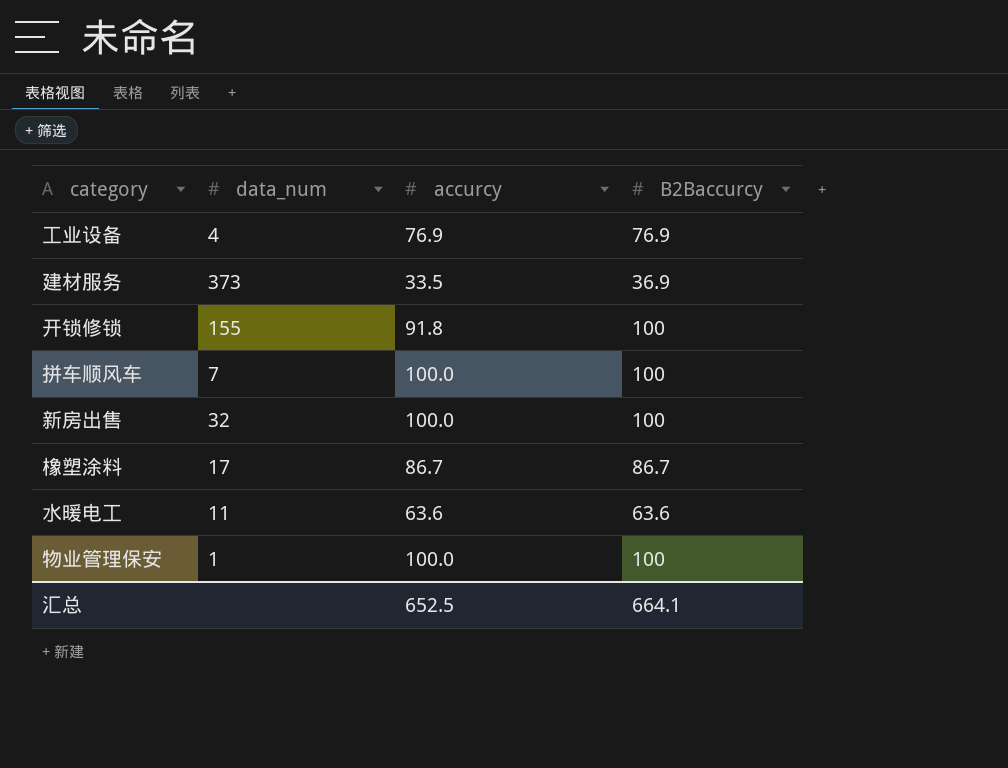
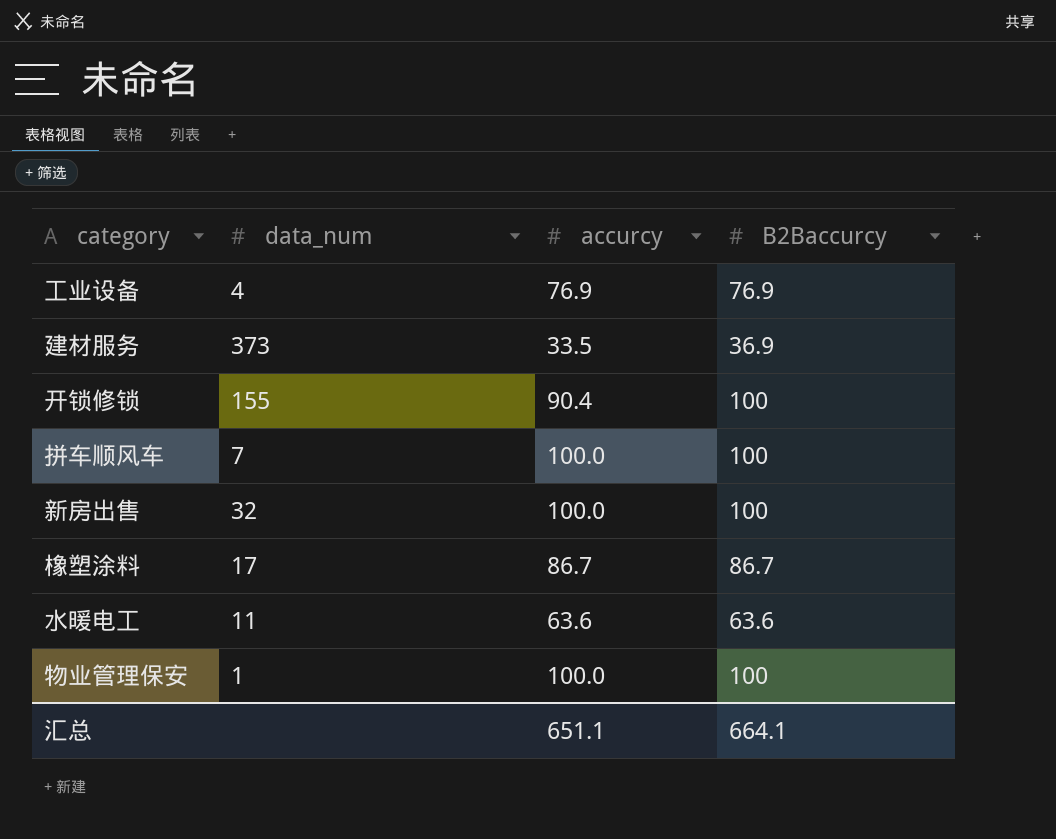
开锁修锁 | accurcy: 91.8 -> 90.4
汇总 | accurcy: 652.5 -> 651.1

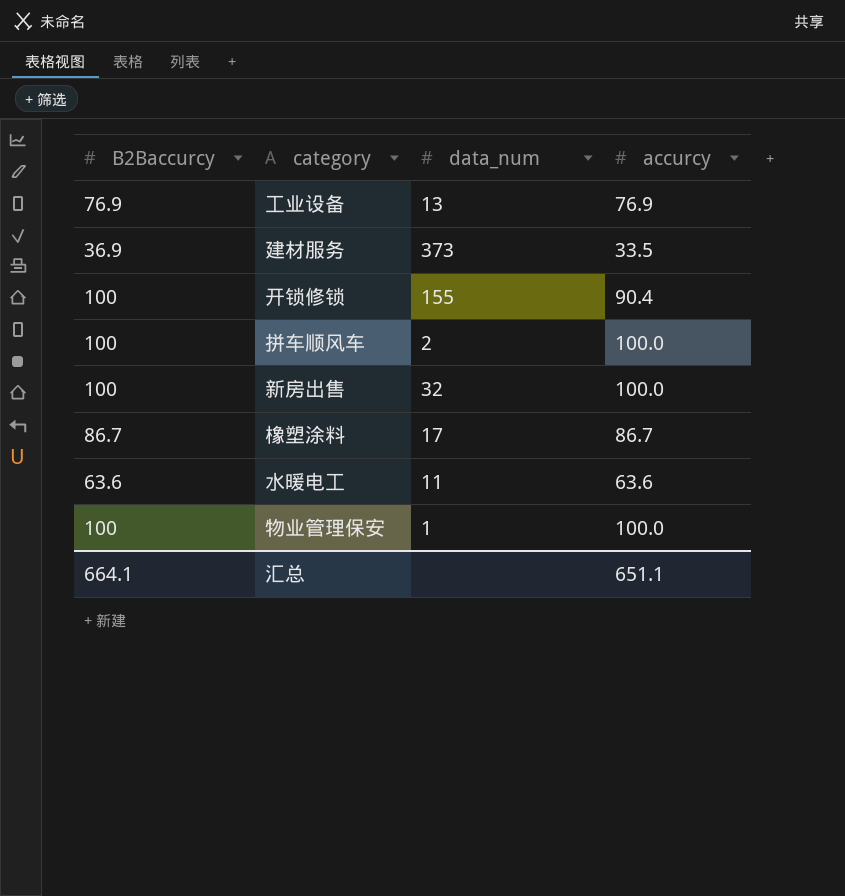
column B2Baccurcy | position: 4 -> 1
工业设备 | data_num: 4 -> 13
拼车顺风车 | data_num: 7 -> 2

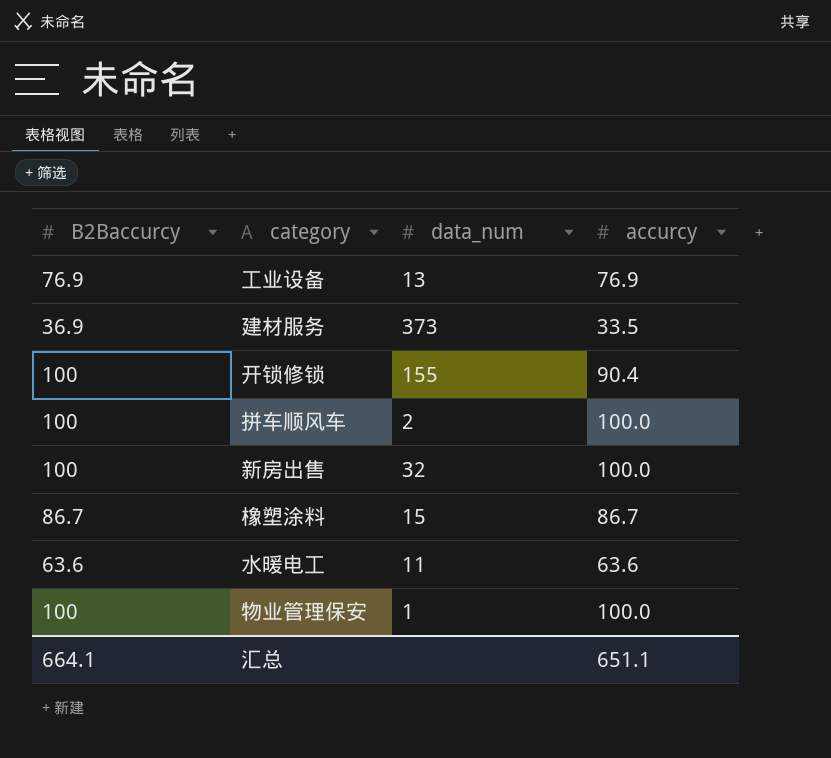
橡塑涂料 | data_num: 17 -> 15

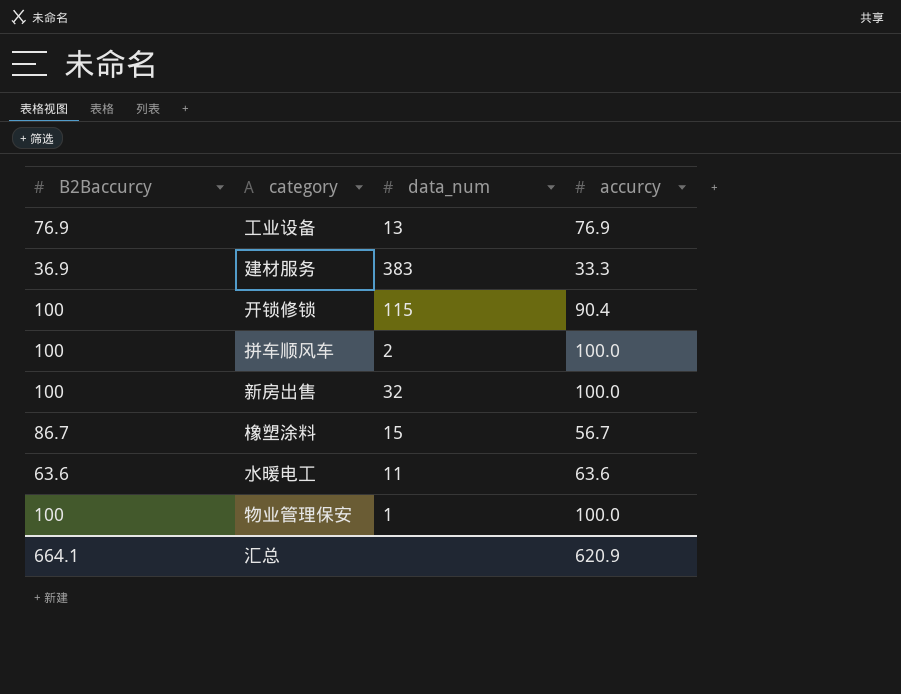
建材服务 | data_num: 373 -> 383
建材服务 | accurcy: 33.5 -> 33.3
开锁修锁 | data_num: 155 -> 115
橡塑涂料 | accurcy: 86.7 -> 56.7
汇总 | accurcy: 651.1 -> 620.9

